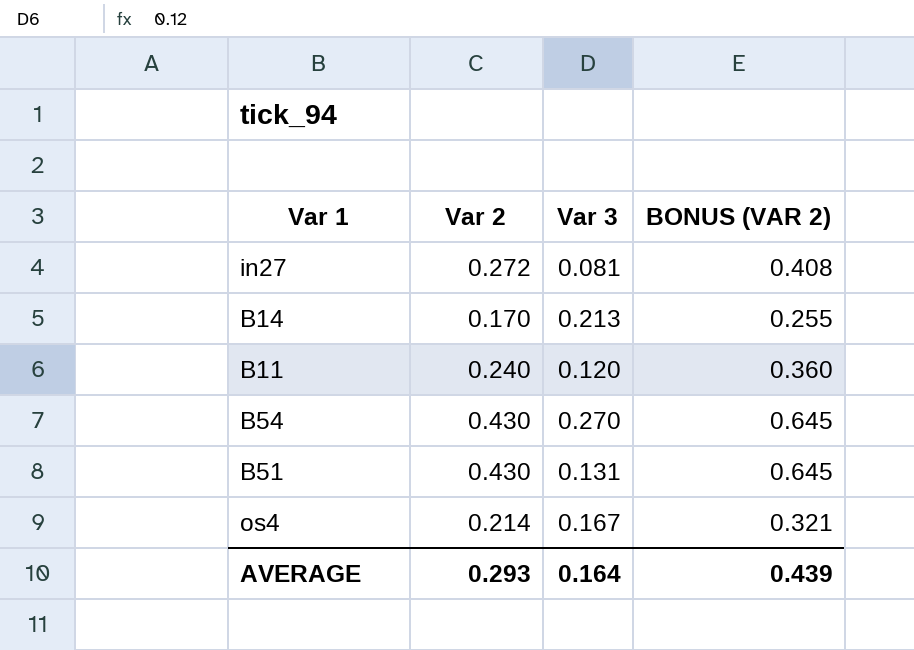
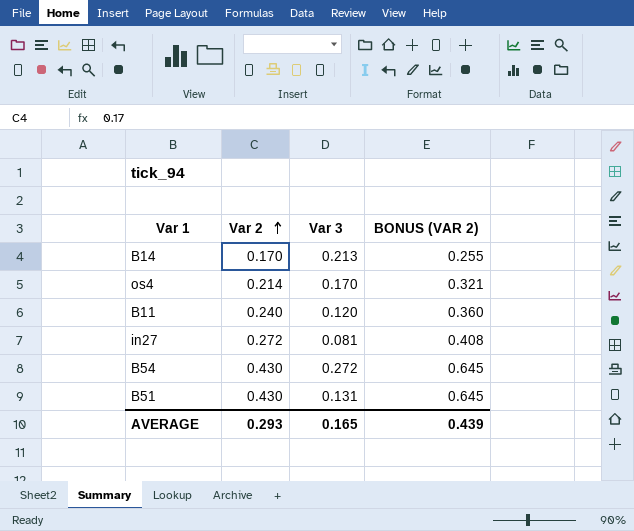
row order: none -> Var 2 ascending
os4 | Var 3: 0.167 -> 0.170
B54 | Var 3: 0.270 -> 0.272
AVERAGE | Var 3: 0.164 -> 0.165

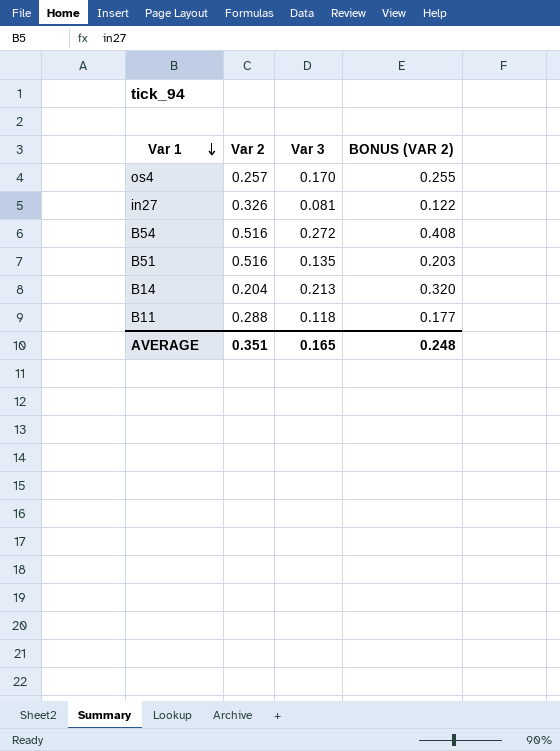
row order: Var 2 ascending -> Var 1 descending
column BONUS (VAR 2) | formula: [Var 2] * 1.5 -> [Var 3] * 1.5
os4 | Var 2: 0.214 -> 0.257
in27 | Var 2: 0.272 -> 0.326
B54 | Var 2: 0.430 -> 0.516
B51 | Var 2: 0.430 -> 0.516
B51 | Var 3: 0.131 -> 0.135
B14 | Var 2: 0.170 -> 0.204
B11 | Var 2: 0.240 -> 0.288
B11 | Var 3: 0.120 -> 0.118
AVERAGE | Var 2: 0.293 -> 0.351
AVERAGE | BONUS (VAR 2): 0.439 -> 0.248

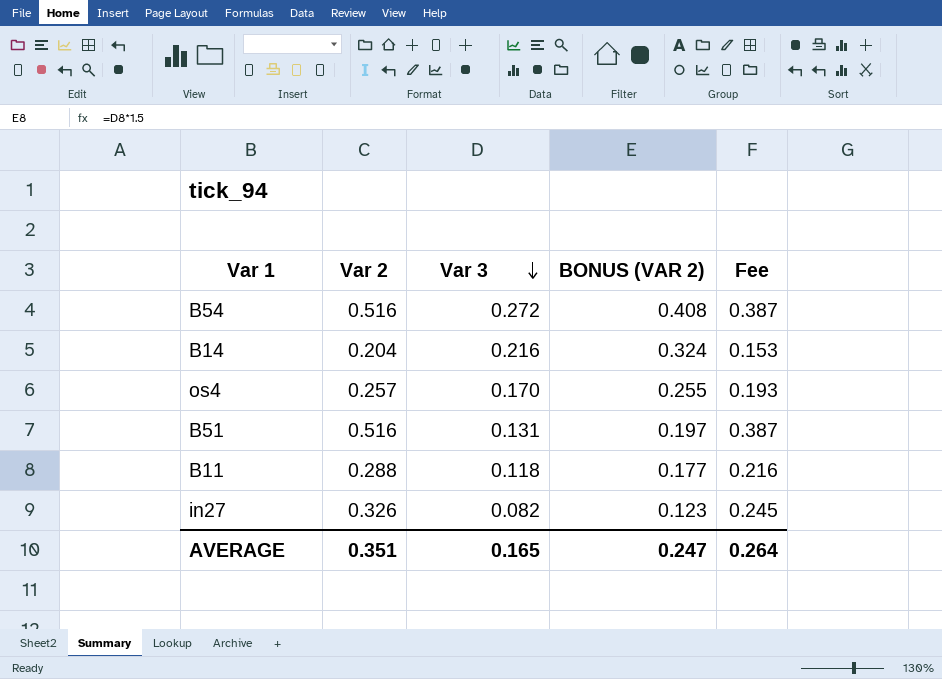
row order: Var 1 descending -> Var 3 descending
column Fee | formula: none -> [Var 2] * 0.75
B14 | Var 3: 0.213 -> 0.216
B14 | BONUS (VAR 2): 0.320 -> 0.324
B51 | Var 3: 0.135 -> 0.131
B51 | BONUS (VAR 2): 0.203 -> 0.197
in27 | Var 3: 0.081 -> 0.082
in27 | BONUS (VAR 2): 0.122 -> 0.123
AVERAGE | BONUS (VAR 2): 0.248 -> 0.247

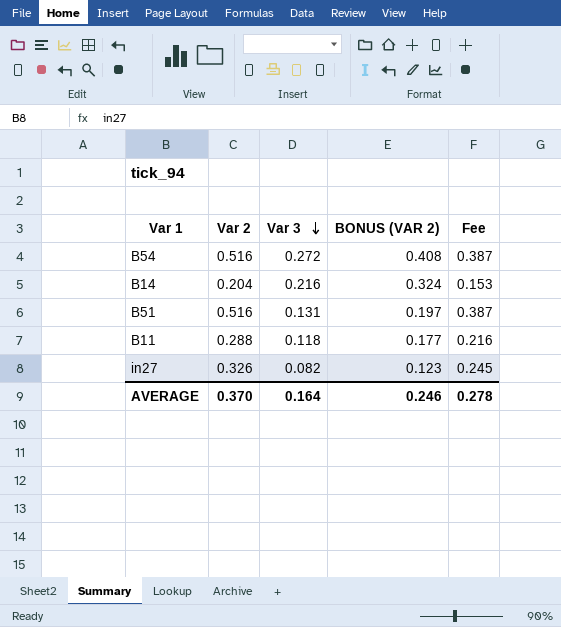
row os4: 0.257 | 0.170 | 0.255 | 0.193 -> none
AVERAGE | Var 2: 0.351 -> 0.370
AVERAGE | Var 3: 0.165 -> 0.164
AVERAGE | BONUS (VAR 2): 0.247 -> 0.246
AVERAGE | Fee: 0.264 -> 0.278

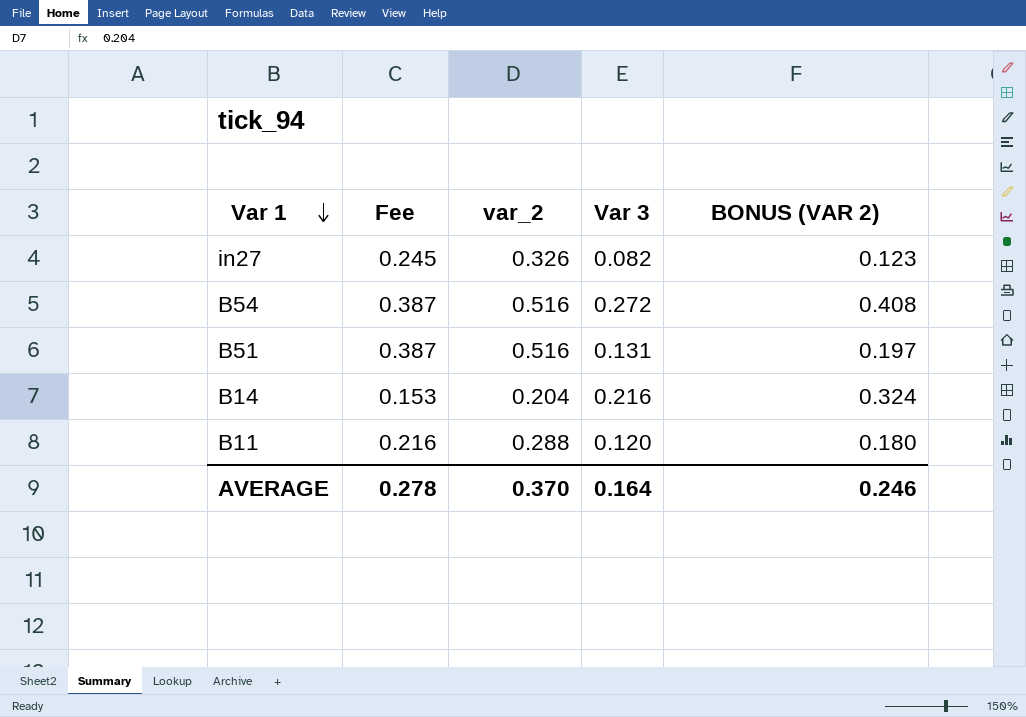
row order: Var 3 descending -> Var 1 descending
column Fee | position: 5 -> 2
column name: Var 2 -> var_2
B11 | Var 3: 0.118 -> 0.120
B11 | BONUS (VAR 2): 0.177 -> 0.180

